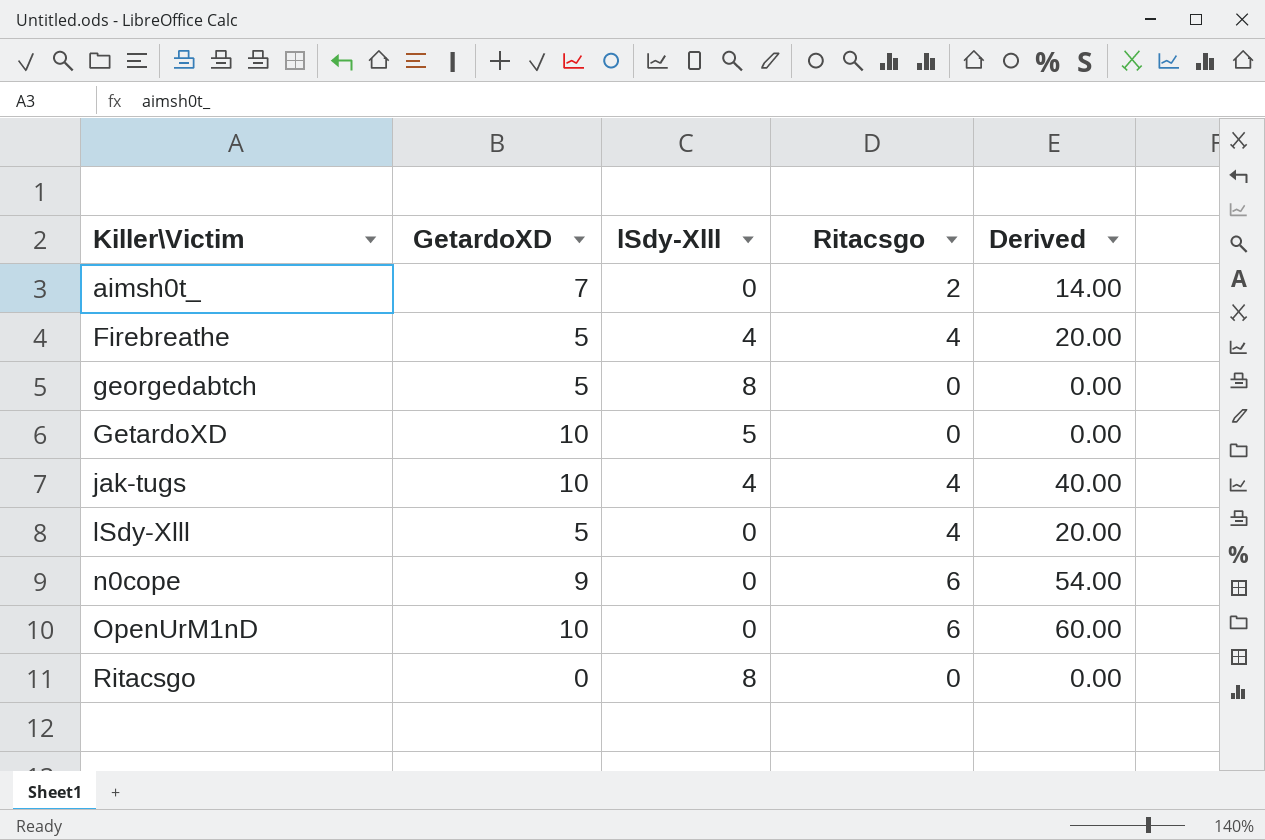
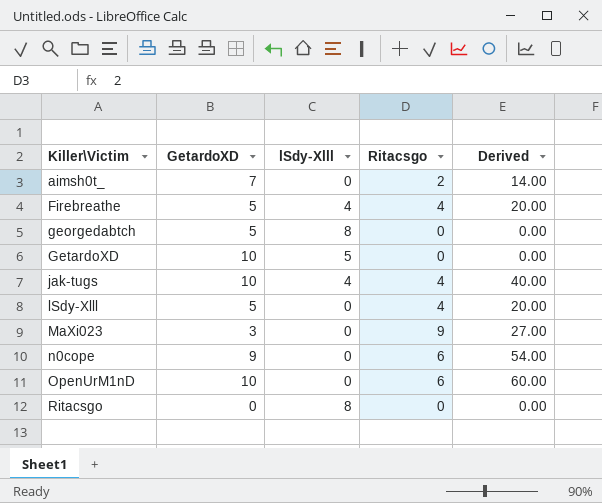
row MaXi023: none -> 3 | 0 | 9 | 27.00

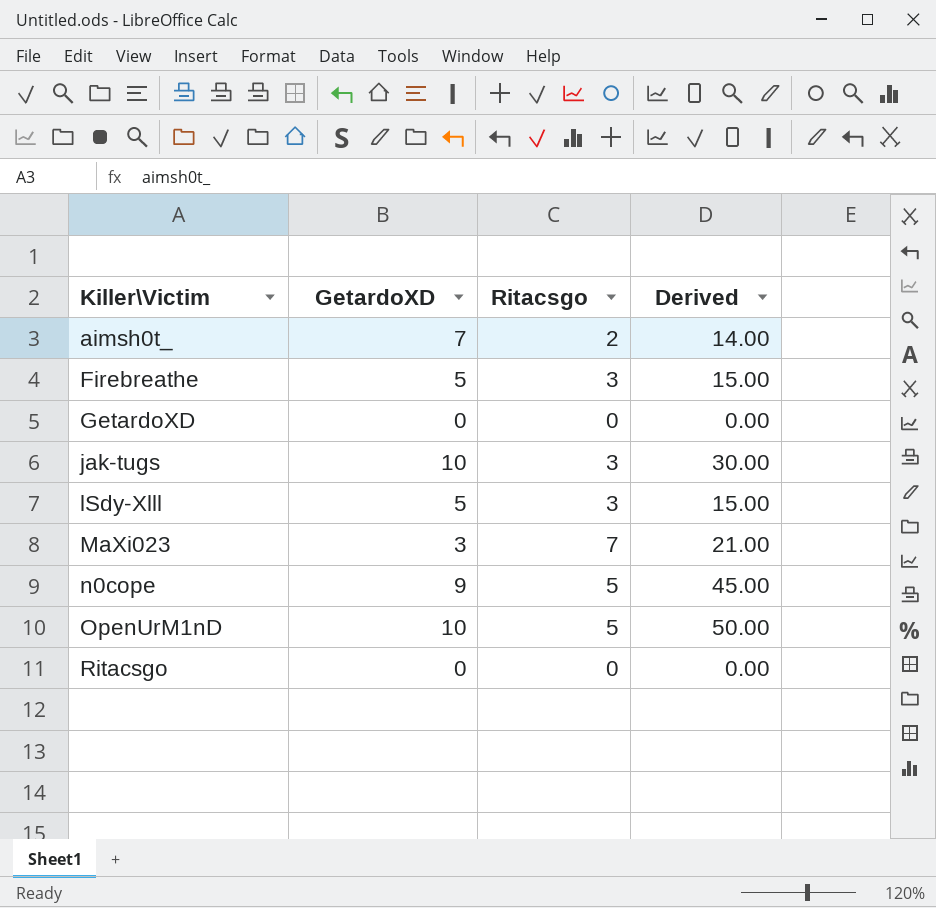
column lSdy-Xlll | position: 3 -> none
row georgedabtch: 5 | 8 | 0 | 0.00 -> none
Firebreathe | Ritacsgo: 4 -> 3
Firebreathe | Derived: 20.00 -> 15.00
GetardoXD | GetardoXD: 10 -> 0
jak-tugs | Ritacsgo: 4 -> 3
jak-tugs | Derived: 40.00 -> 30.00
lSdy-Xlll | Ritacsgo: 4 -> 3
lSdy-Xlll | Derived: 20.00 -> 15.00
MaXi023 | Ritacsgo: 9 -> 7
MaXi023 | Derived: 27.00 -> 21.00
n0cope | Ritacsgo: 6 -> 5
n0cope | Derived: 54.00 -> 45.00
OpenUrM1nD | Ritacsgo: 6 -> 5
OpenUrM1nD | Derived: 60.00 -> 50.00

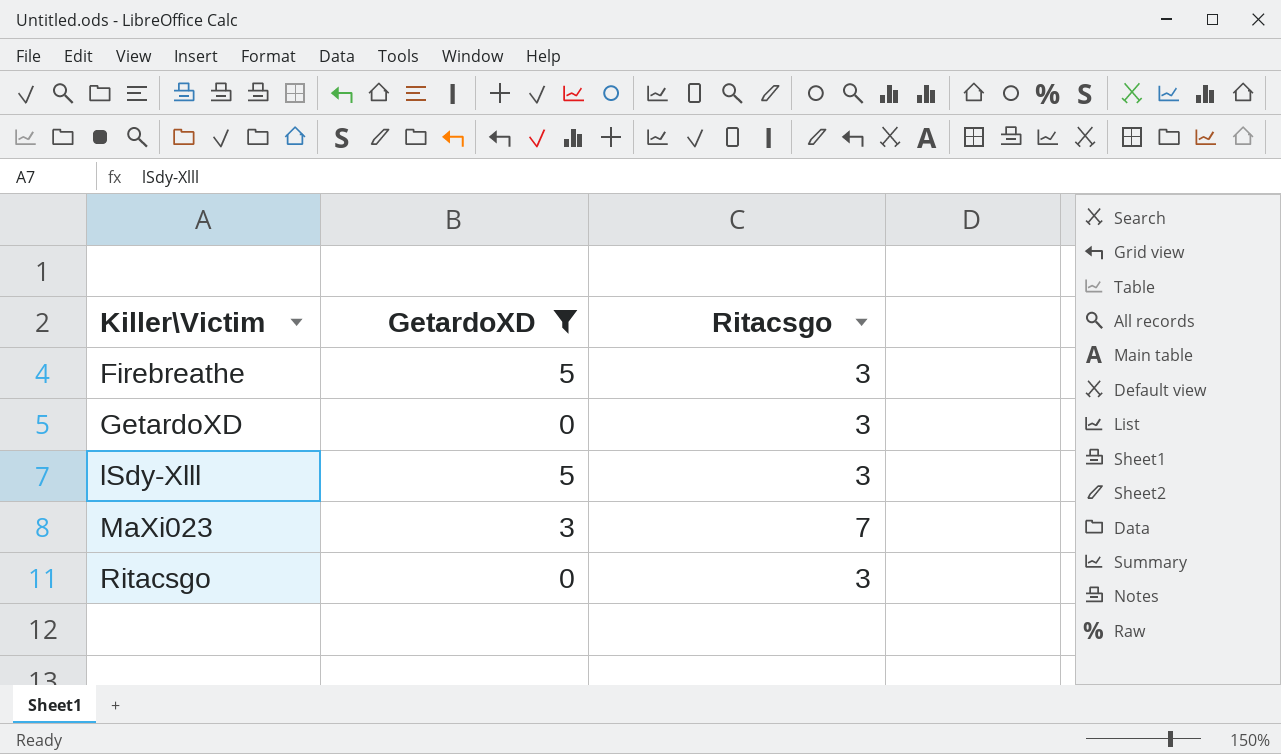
filter: none -> GetardoXD <= 5
column Derived | formula: [GetardoXD] * [Ritacsgo] -> none
GetardoXD | Ritacsgo: 0 -> 3
Ritacsgo | Ritacsgo: 0 -> 3

